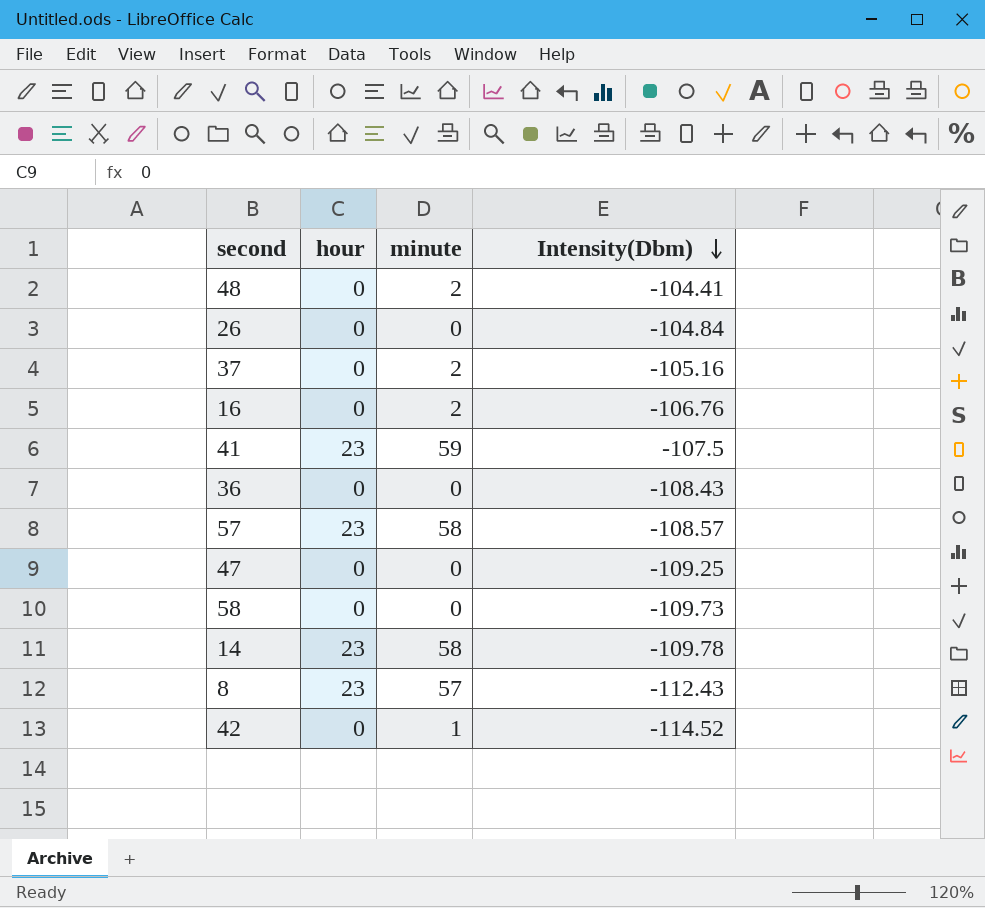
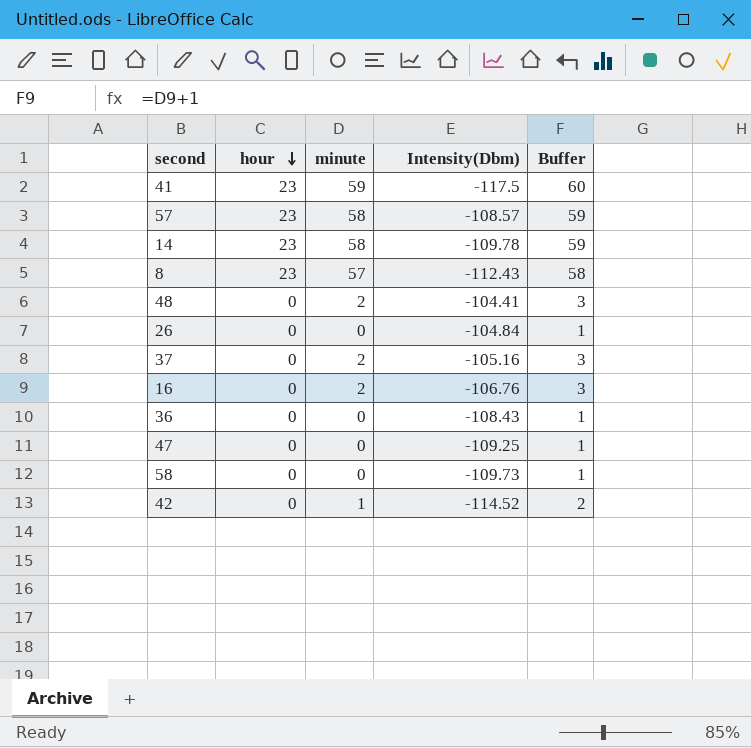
row order: Intensity(Dbm) descending -> hour descending
column Buffer | formula: none -> [minute] + 1
41 | Intensity(Dbm): -107.5 -> -117.5

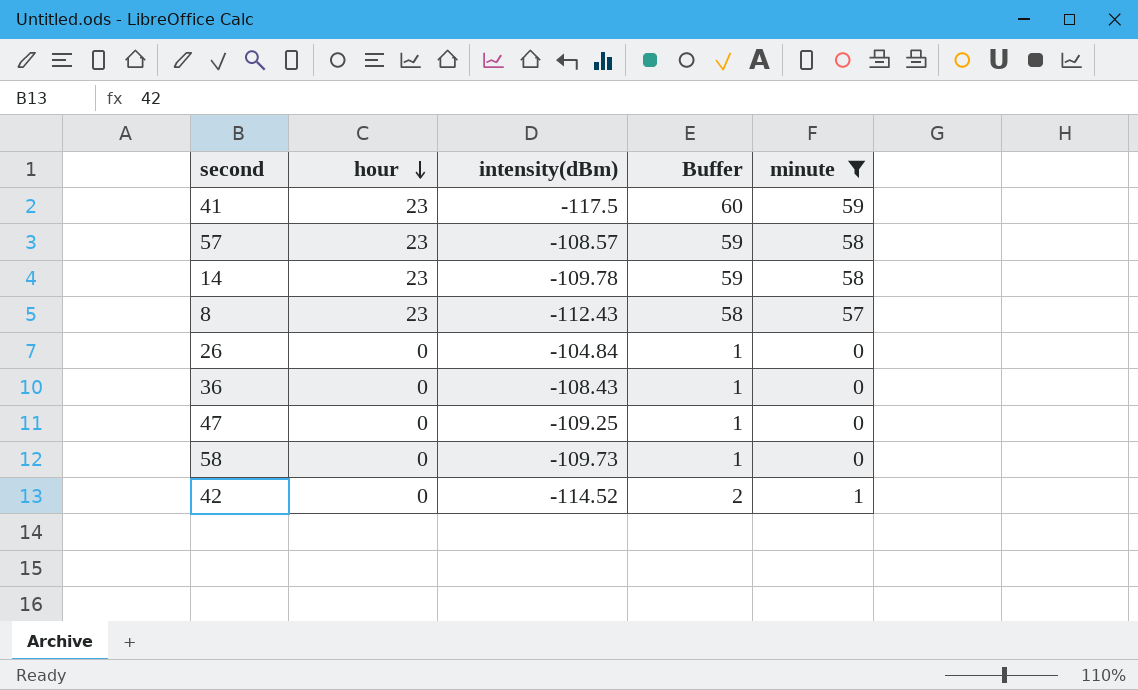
filter: none -> minute != 2
column name: Intensity(Dbm) -> intensity(dBm)
column minute | position: 3 -> 5

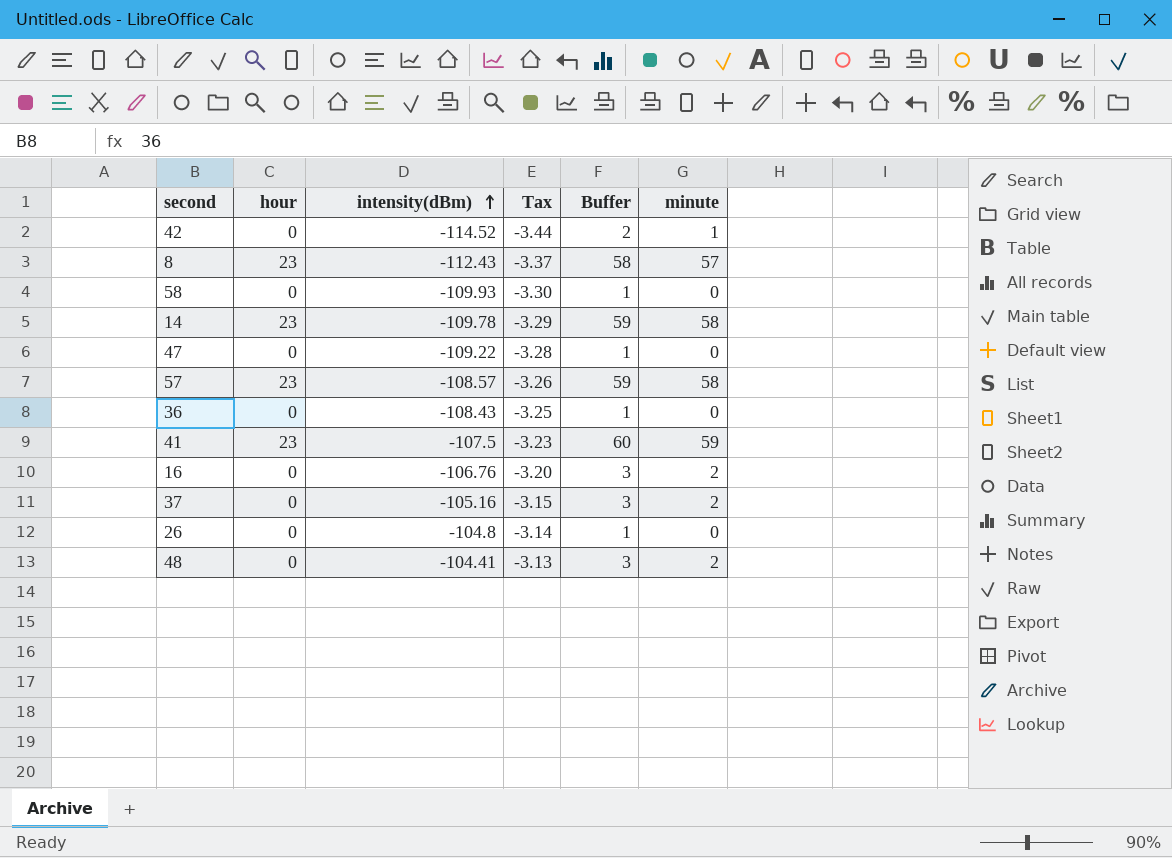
filter: minute != 2 -> none
row order: hour descending -> intensity(dBm) ascending
column Tax | formula: none -> [intensity(dBm)] * 0.03
58 | intensity(dBm): -109.73 -> -109.93
47 | intensity(dBm): -109.25 -> -109.22
41 | intensity(dBm): -117.5 -> -107.5
26 | intensity(dBm): -104.84 -> -104.8

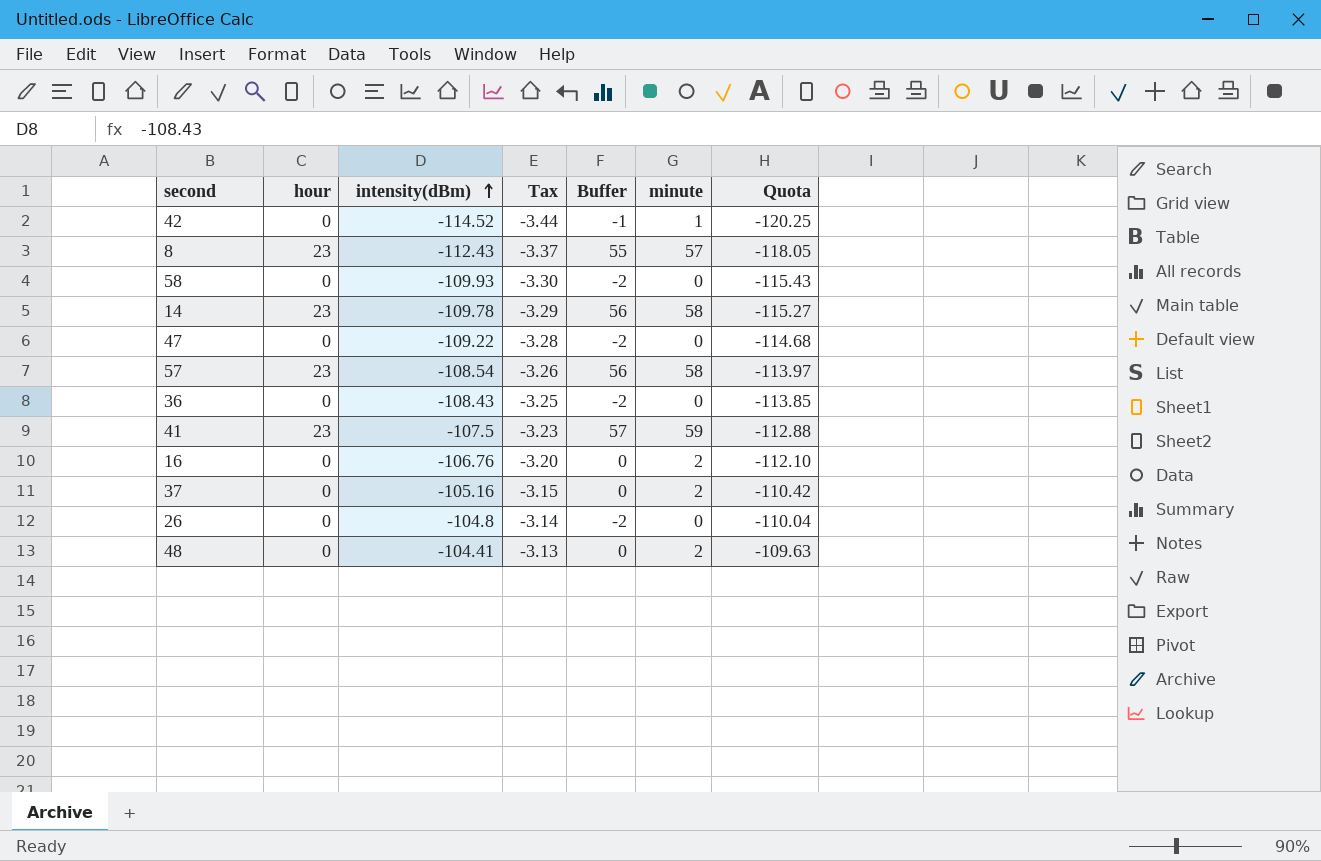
column Buffer | formula: [minute] + 1 -> [minute] - 2
column Quota | formula: none -> [intensity(dBm)] * 1.05
57 | intensity(dBm): -108.57 -> -108.54

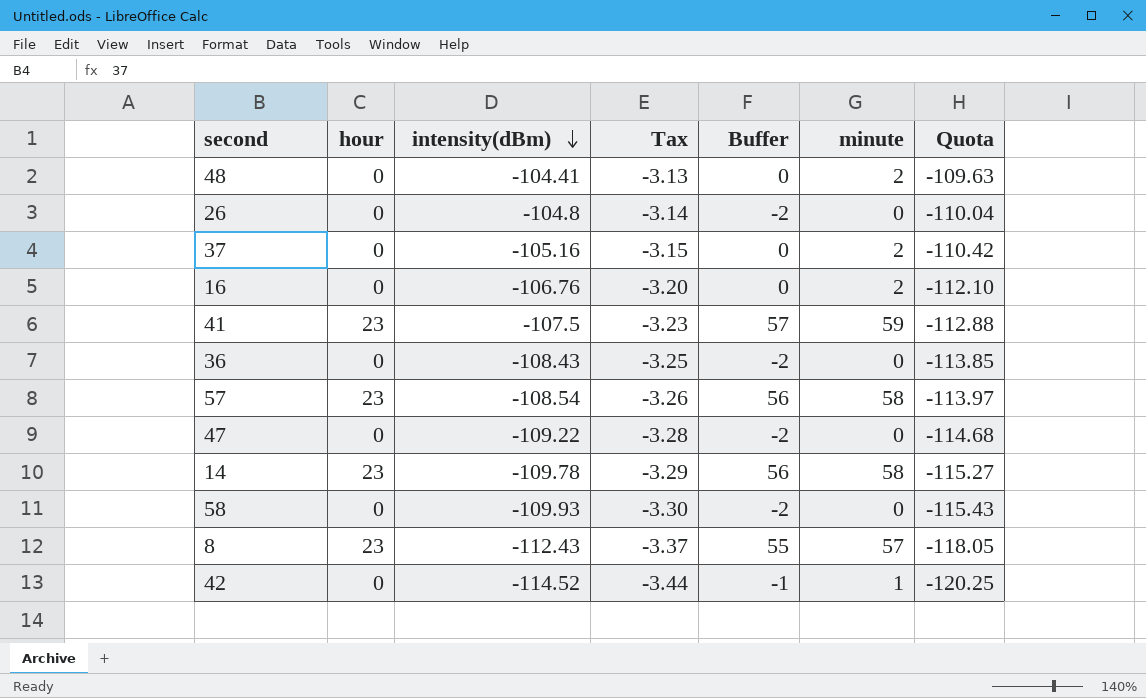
row order: intensity(dBm) ascending -> intensity(dBm) descending

